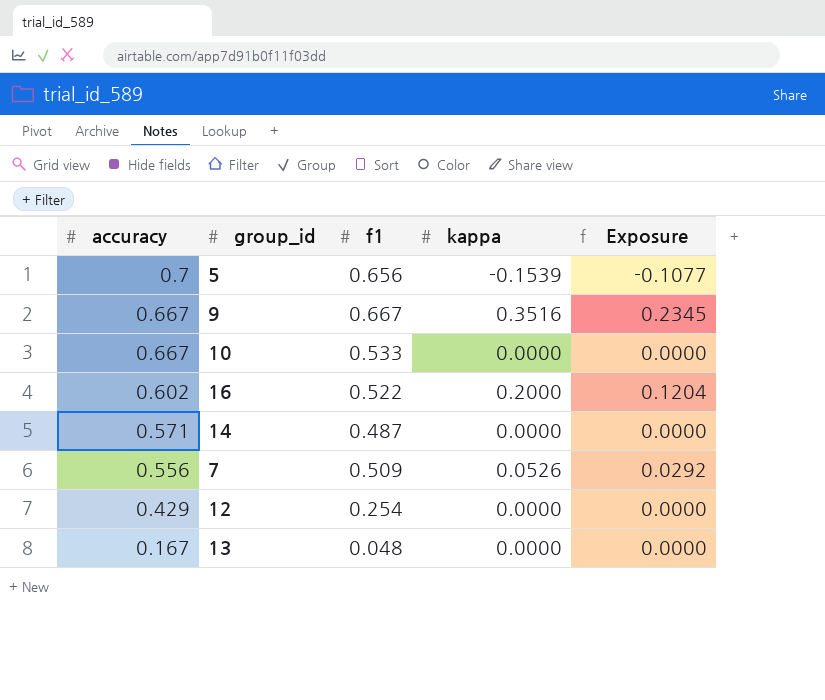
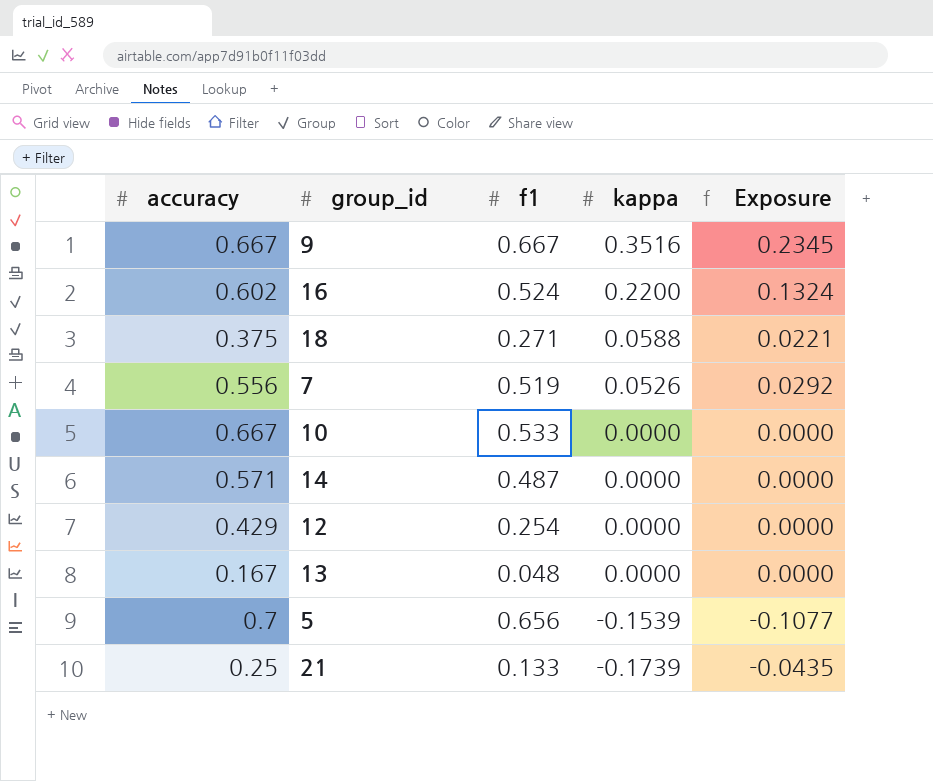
row order: accuracy descending -> kappa descending
16 | f1: 0.522 -> 0.524
16 | kappa: 0.2000 -> 0.2200
16 | Exposure: 0.1204 -> 0.1324
row 18: none -> 0.375 | 0.271 | 0.0588 | 0.0221
7 | f1: 0.509 -> 0.519
row 21: none -> 0.25 | 0.133 | -0.1739 | -0.0435

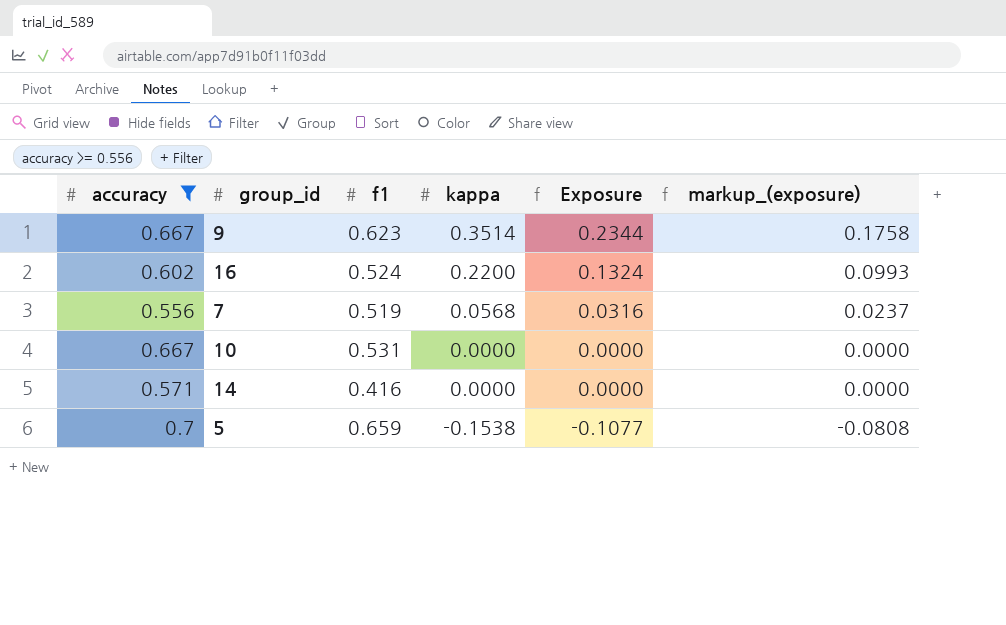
filter: none -> accuracy >= 0.556
column markup_(exposure) | formula: none -> [Exposure] * 0.75
9 | f1: 0.667 -> 0.623
9 | kappa: 0.3516 -> 0.3514
9 | Exposure: 0.2345 -> 0.2344
7 | kappa: 0.0526 -> 0.0568
7 | Exposure: 0.0292 -> 0.0316
10 | f1: 0.533 -> 0.531
14 | f1: 0.487 -> 0.416
5 | f1: 0.656 -> 0.659
5 | kappa: -0.1539 -> -0.1538

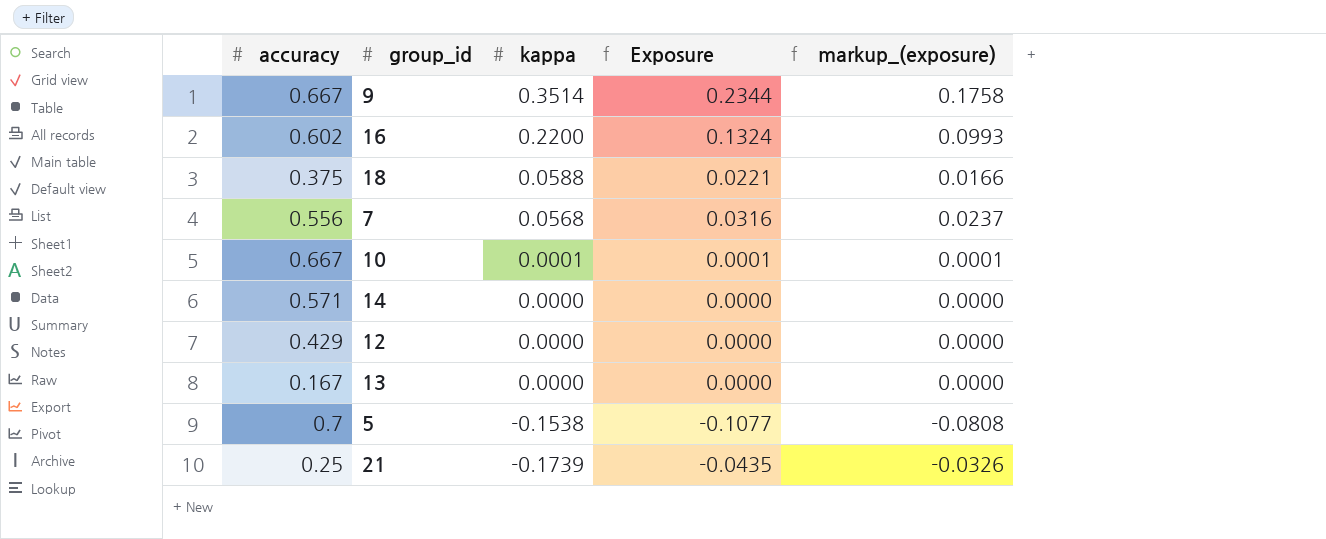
filter: accuracy >= 0.556 -> none
column f1 | position: 3 -> none
10 | kappa: 0.0000 -> 0.0001
10 | Exposure: 0.0000 -> 0.0001
10 | markup_(exposure): 0.0000 -> 0.0001

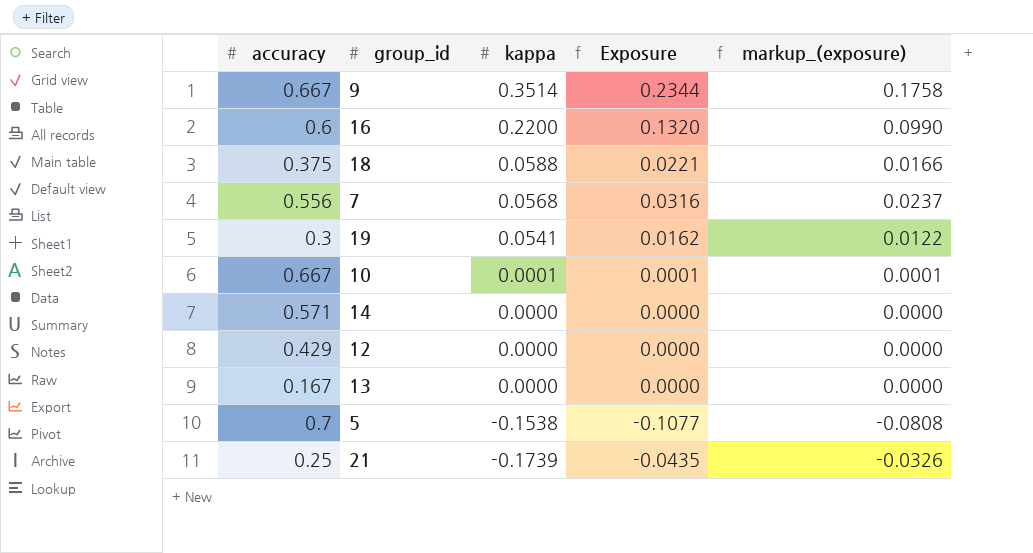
16 | accuracy: 0.602 -> 0.6
16 | Exposure: 0.1324 -> 0.1320
16 | markup_(exposure): 0.0993 -> 0.0990
row 19: none -> 0.3 | 0.0541 | 0.0162 | 0.0122

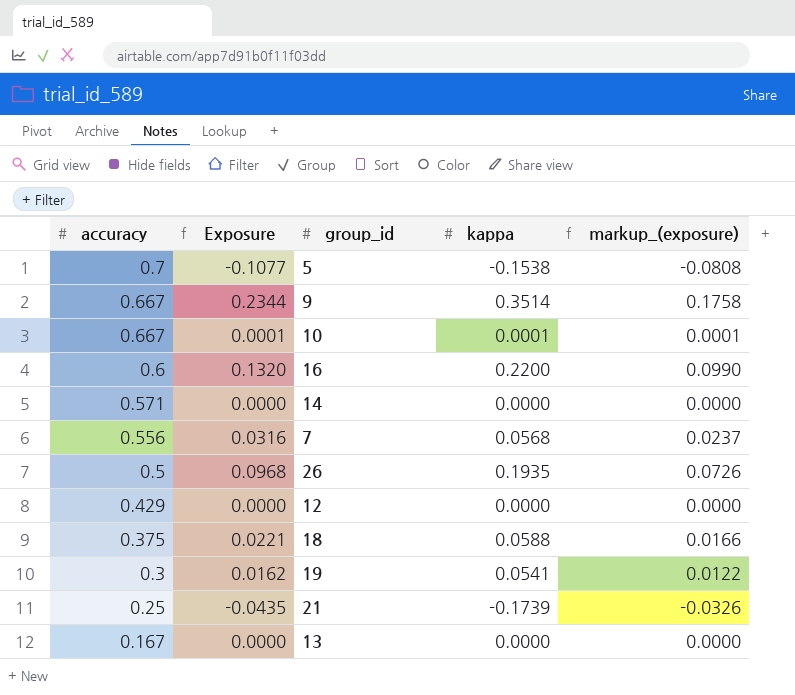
row order: kappa descending -> accuracy descending
column Exposure | position: 4 -> 2
row 26: none -> 0.5 | 0.0968 | 0.1935 | 0.0726

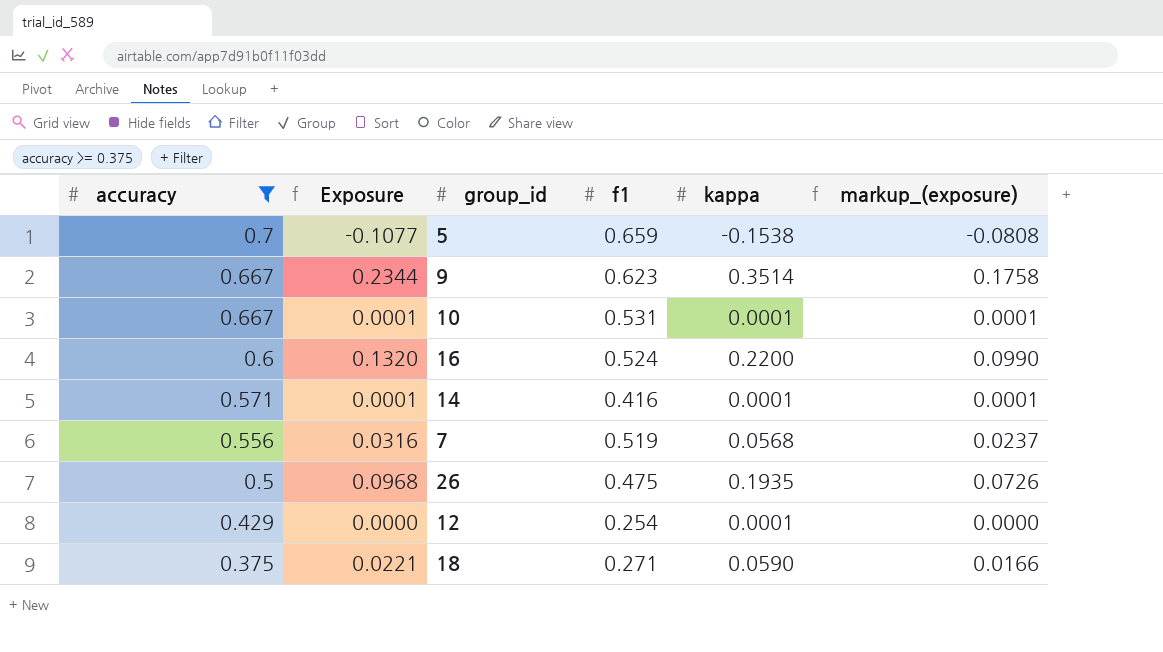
filter: none -> accuracy >= 0.375
column f1 | position: none -> 4
14 | Exposure: 0.0000 -> 0.0001
14 | kappa: 0.0000 -> 0.0001
14 | markup_(exposure): 0.0000 -> 0.0001
12 | kappa: 0.0000 -> 0.0001
18 | kappa: 0.0588 -> 0.0590

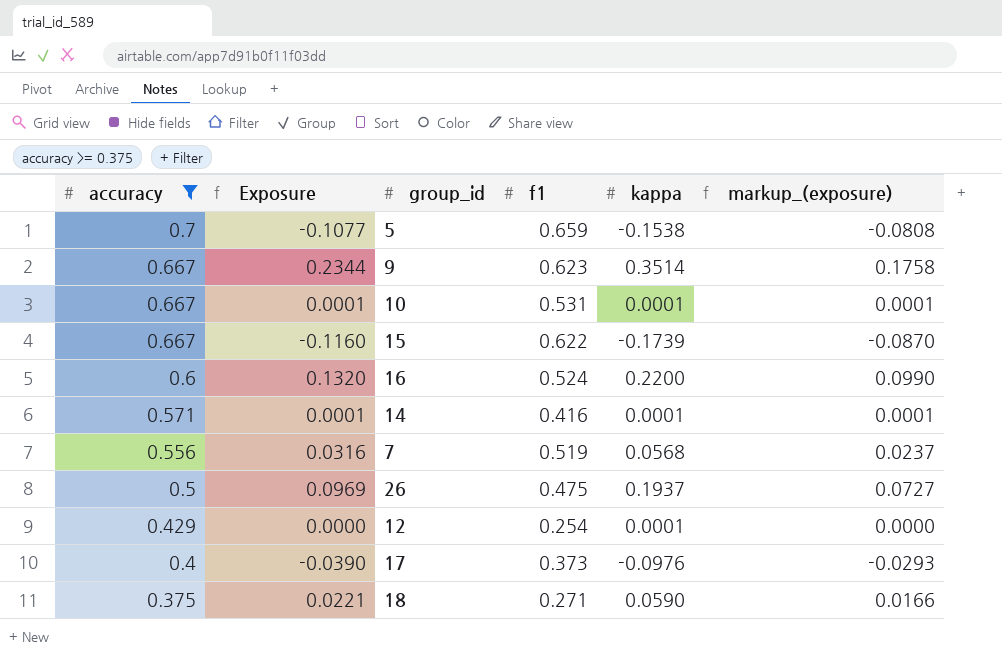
row 15: none -> 0.667 | -0.1160 | 0.622 | -0.1739 | -0.0870
26 | Exposure: 0.0968 -> 0.0969
26 | kappa: 0.1935 -> 0.1937
26 | markup_(exposure): 0.0726 -> 0.0727
row 17: none -> 0.4 | -0.0390 | 0.373 | -0.0976 | -0.0293

